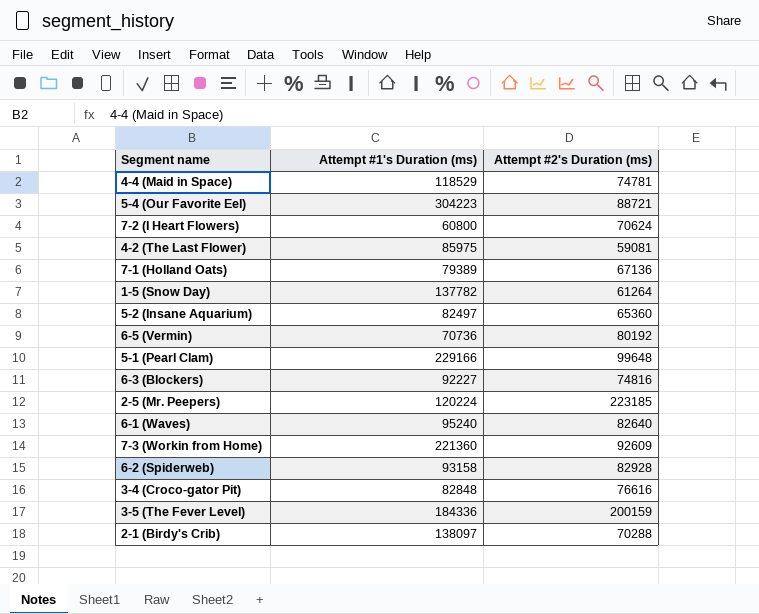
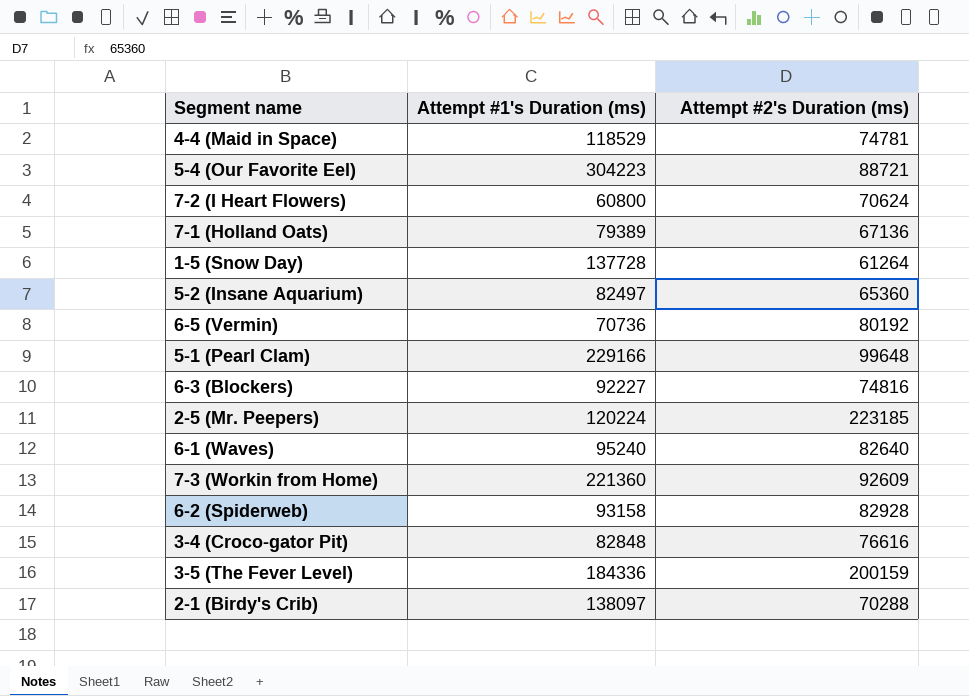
row 4-2 (The Last Flower): 85975 | 59081 -> none
1-5 (Snow Day) | Attempt #1's Duration (ms): 137782 -> 137728

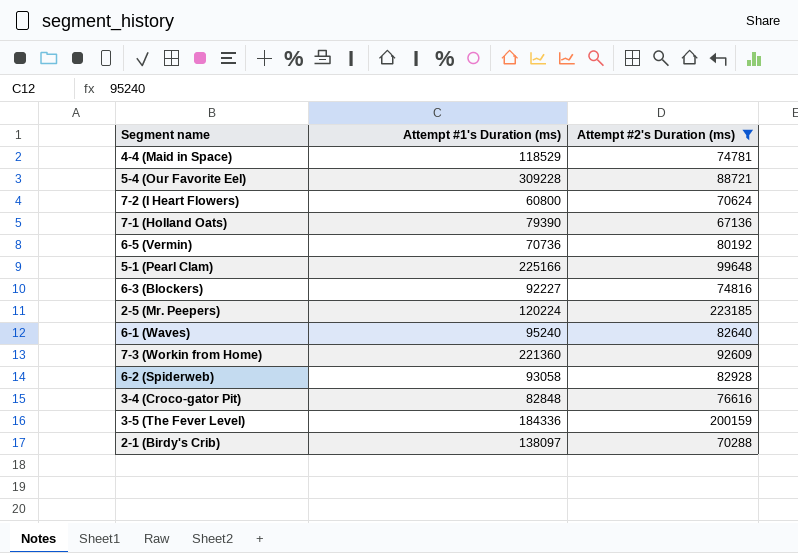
filter: none -> Attempt #2's Duration (ms) >= 67136
5-4 (Our Favorite Eel) | Attempt #1's Duration (ms): 304223 -> 309228
7-1 (Holland Oats) | Attempt #1's Duration (ms): 79389 -> 79390
5-1 (Pearl Clam) | Attempt #1's Duration (ms): 229166 -> 225166
6-2 (Spiderweb) | Attempt #1's Duration (ms): 93158 -> 93058

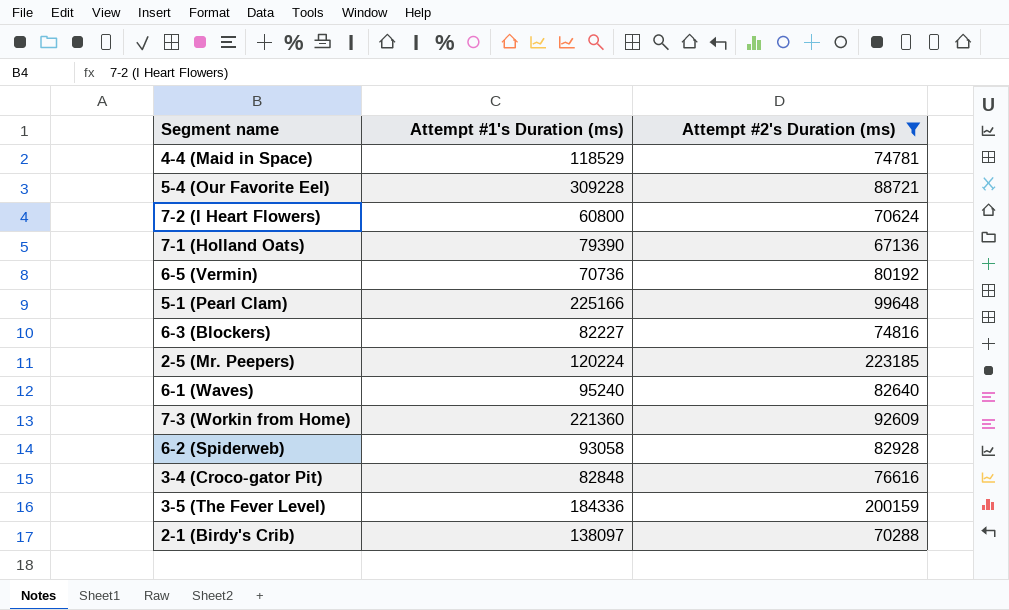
6-3 (Blockers) | Attempt #1's Duration (ms): 92227 -> 82227

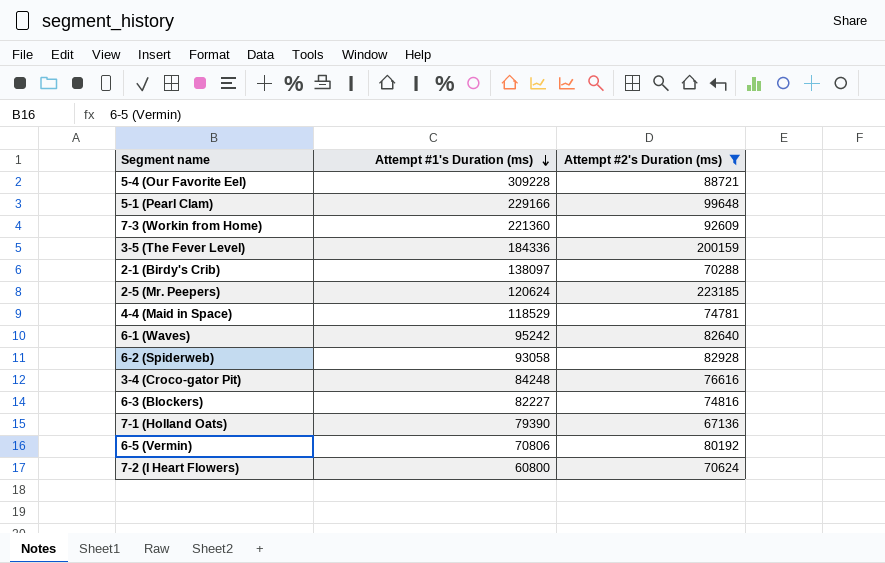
row order: none -> Attempt #1's Duration (ms) descending
5-1 (Pearl Clam) | Attempt #1's Duration (ms): 225166 -> 229166
2-5 (Mr. Peepers) | Attempt #1's Duration (ms): 120224 -> 120624
6-1 (Waves) | Attempt #1's Duration (ms): 95240 -> 95242
3-4 (Croco-gator Pit) | Attempt #1's Duration (ms): 82848 -> 84248
6-5 (Vermin) | Attempt #1's Duration (ms): 70736 -> 70806

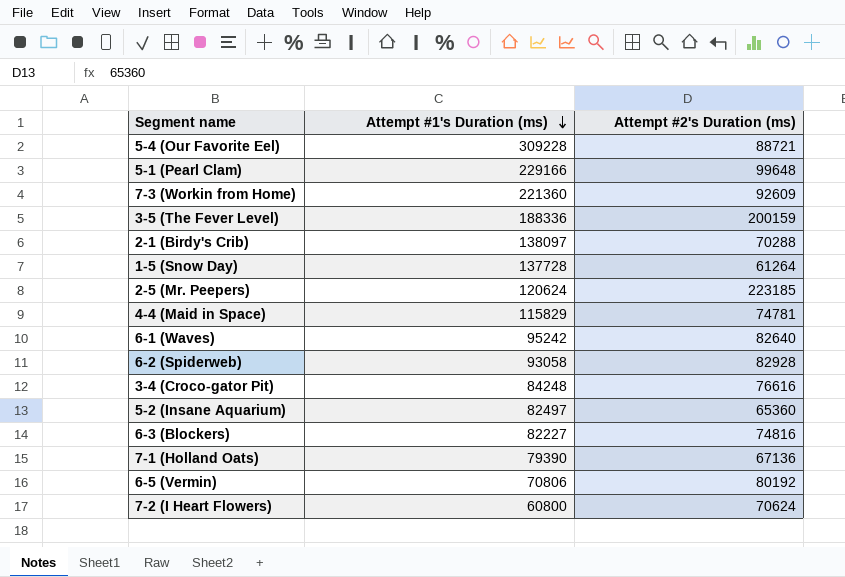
filter: Attempt #2's Duration (ms) >= 67136 -> none
3-5 (The Fever Level) | Attempt #1's Duration (ms): 184336 -> 188336
4-4 (Maid in Space) | Attempt #1's Duration (ms): 118529 -> 115829

